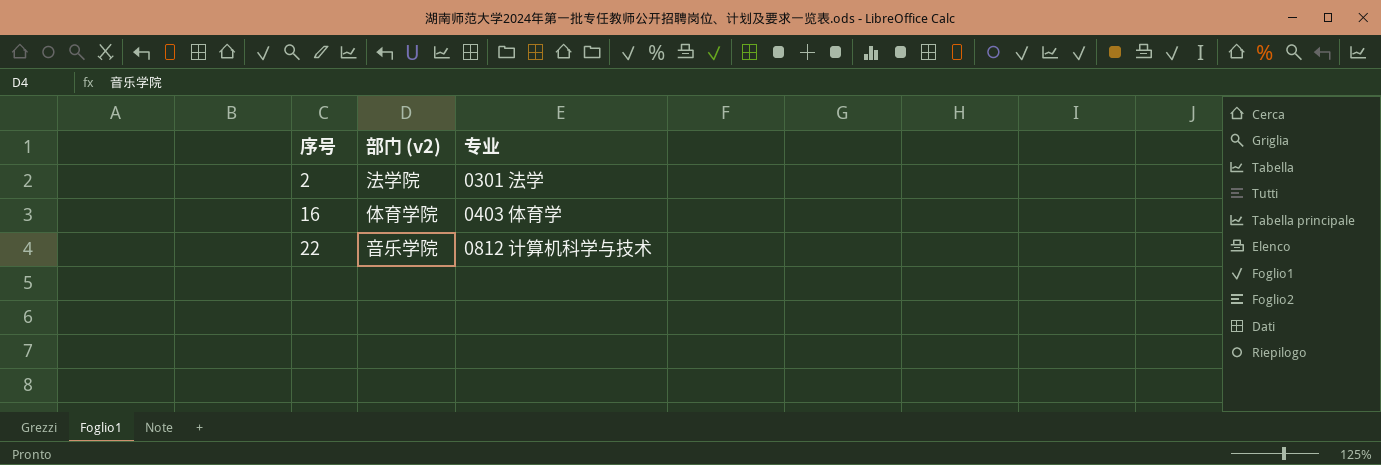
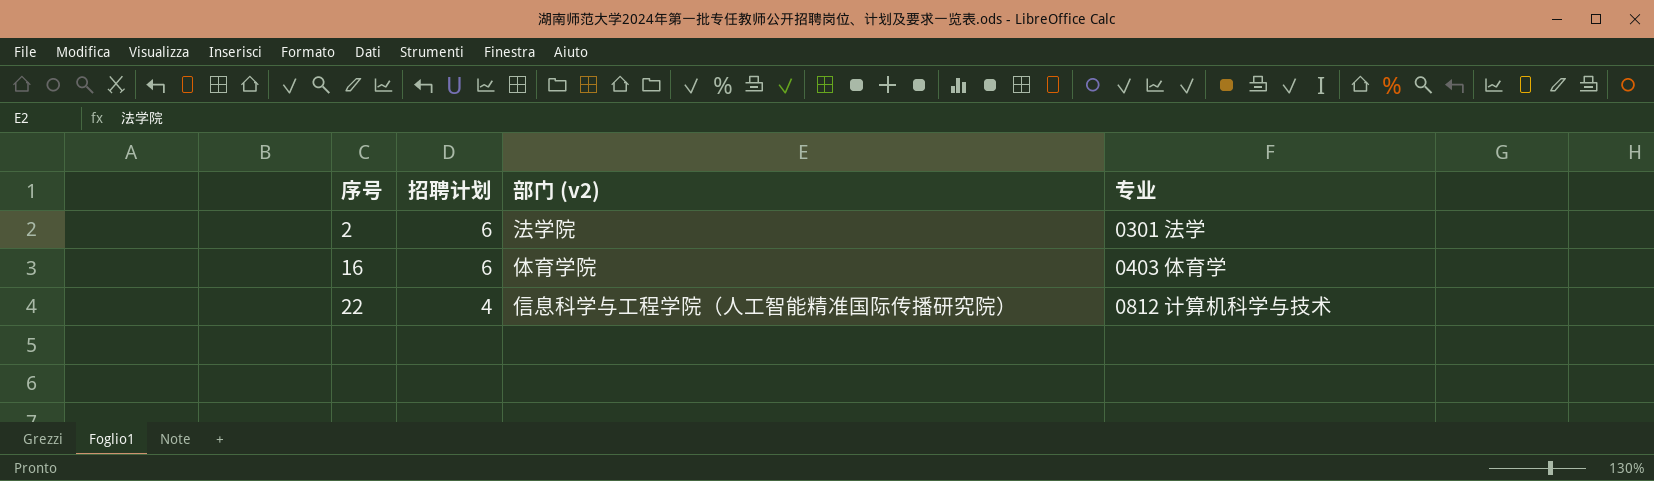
column 招聘计划 | position: none -> 2
22 | 部门 (v2): 音乐学院 -> 信息科学与工程学院（人工智能精准国际传播研究院）

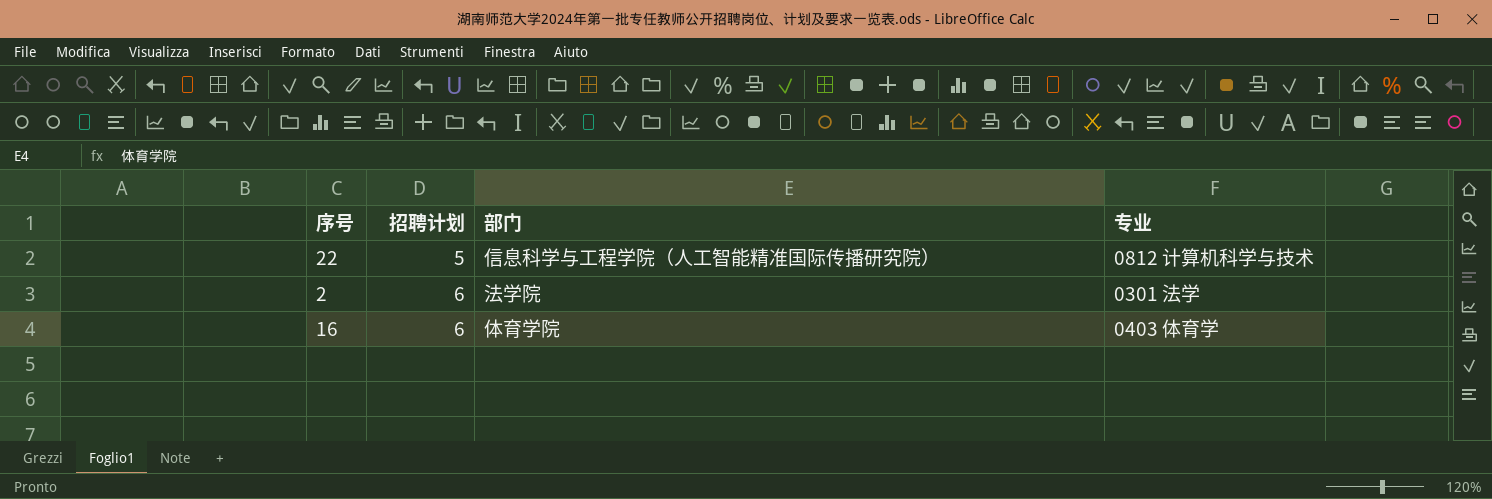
row order: 序号 ascending -> 招聘计划 ascending
column name: 部门 (v2) -> 部门
22 | 招聘计划: 4 -> 5

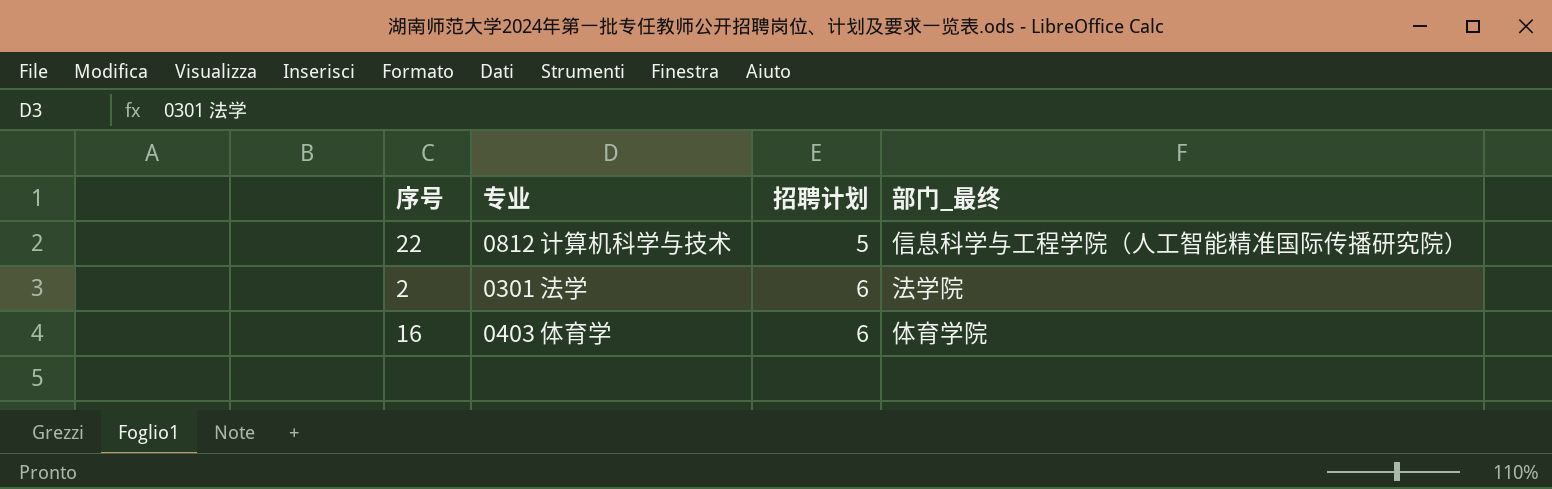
column 专业 | position: 4 -> 2
column name: 部门 -> 部门_最终

